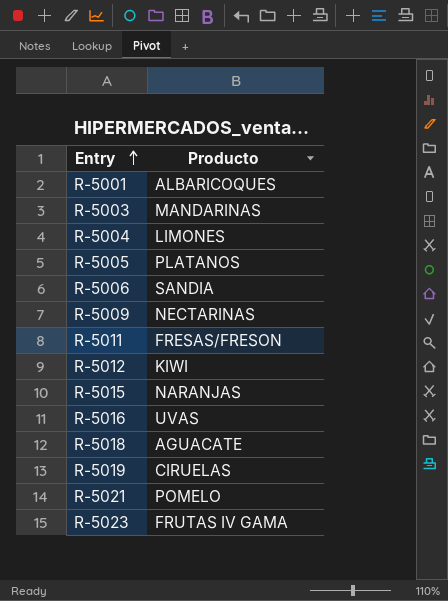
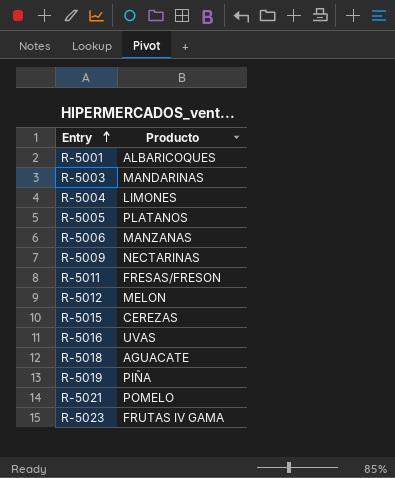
R-5006 | Producto: SANDIA -> MANZANAS
R-5012 | Producto: KIWI -> MELON
R-5015 | Producto: NARANJAS -> CEREZAS
R-5019 | Producto: CIRUELAS -> PIÑA

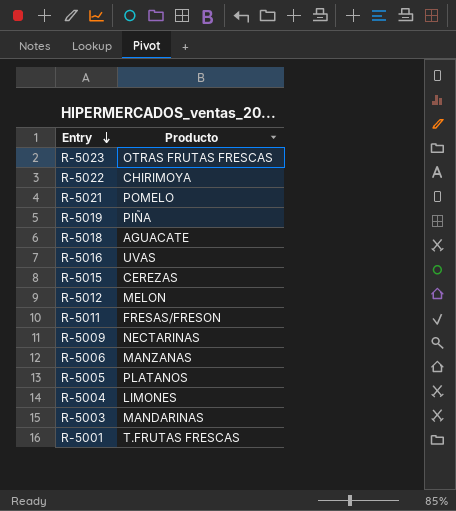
row order: Entry ascending -> Entry descending
R-5023 | Producto: FRUTAS IV GAMA -> OTRAS FRUTAS FRESCAS
row R-5022: none -> CHIRIMOYA
R-5001 | Producto: ALBARICOQUES -> T.FRUTAS FRESCAS

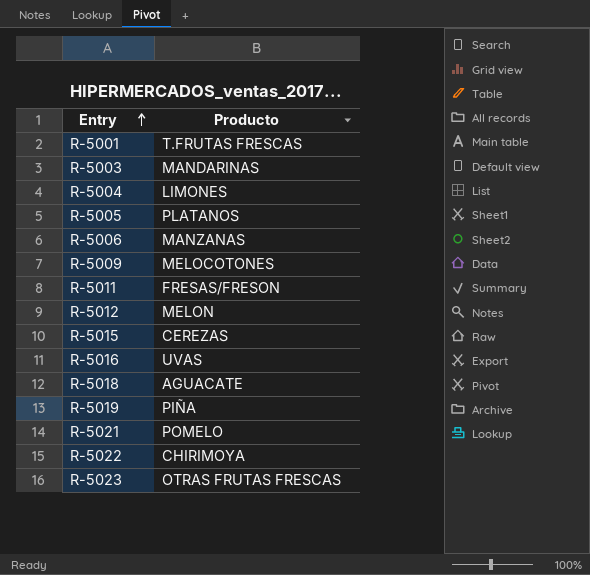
row order: Entry descending -> Entry ascending
R-5009 | Producto: NECTARINAS -> MELOCOTONES

